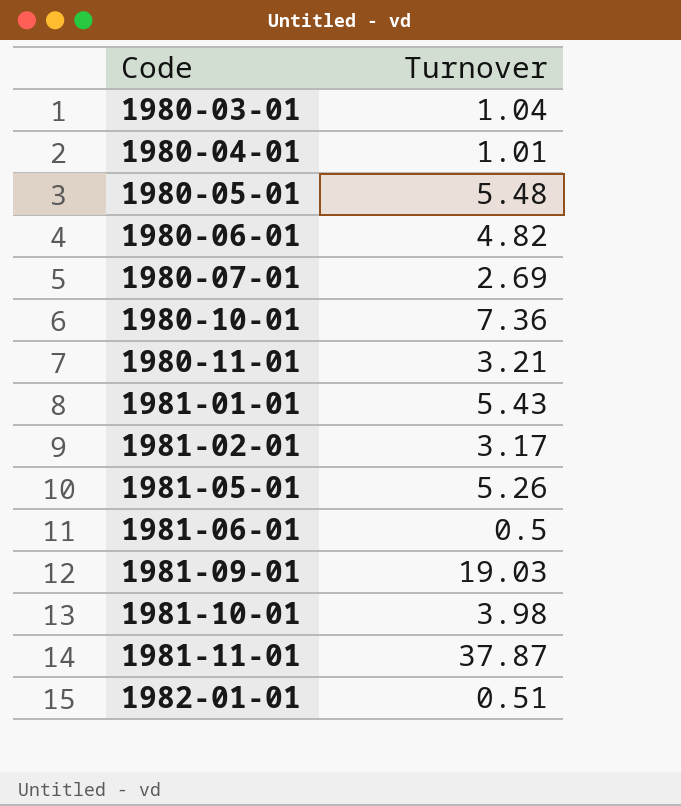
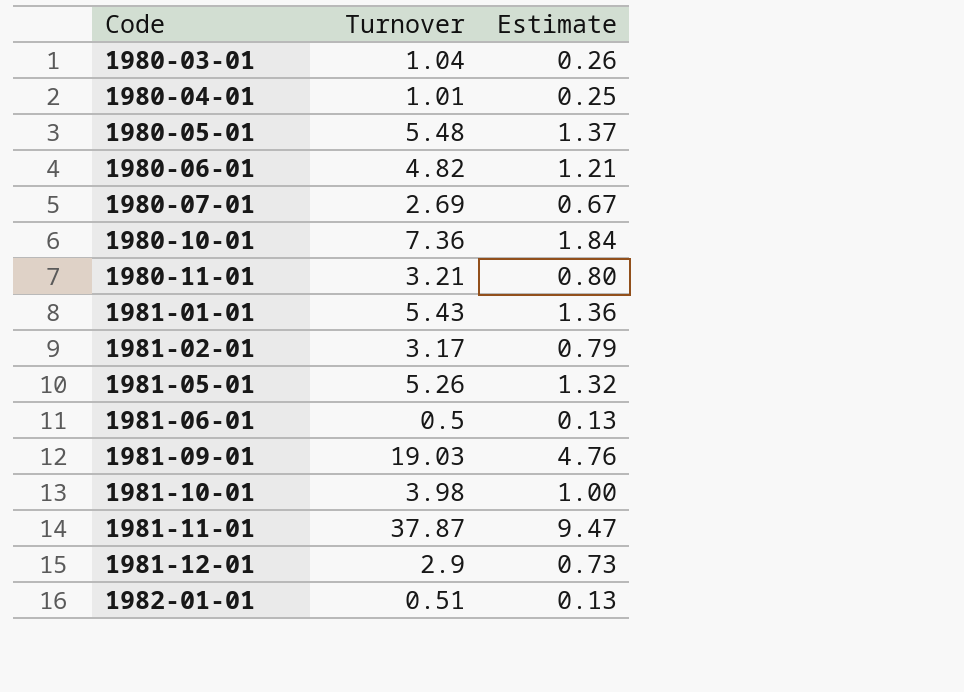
column Estimate | formula: none -> [Turnover] * 0.25
row 1981-12-01: none -> 2.9 | 0.73

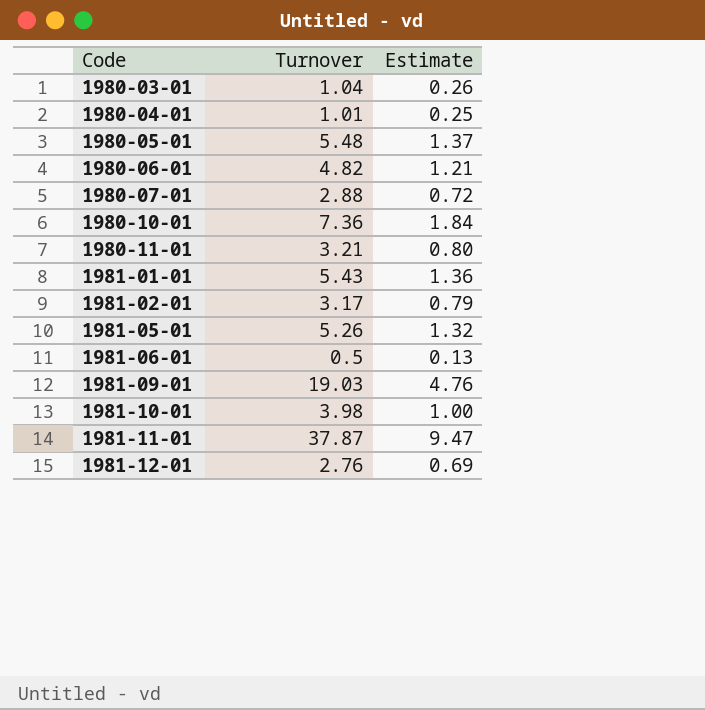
row 1982-01-01: 0.51 | 0.13 -> none
1980-07-01 | Turnover: 2.69 -> 2.88
1980-07-01 | Estimate: 0.67 -> 0.72
1981-12-01 | Turnover: 2.9 -> 2.76
1981-12-01 | Estimate: 0.73 -> 0.69

